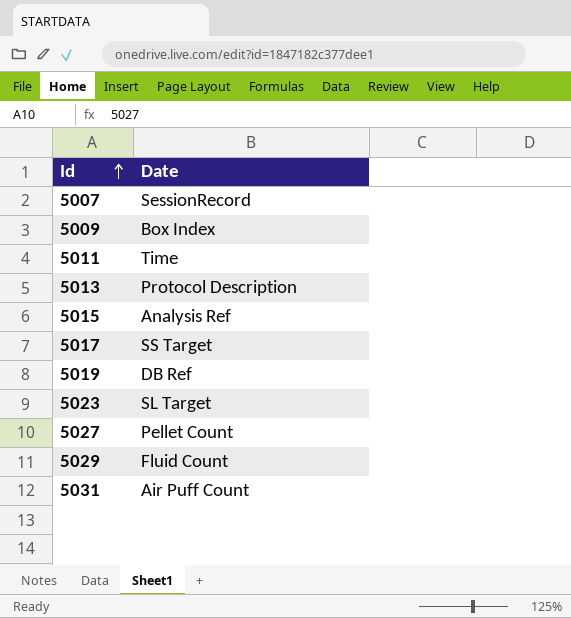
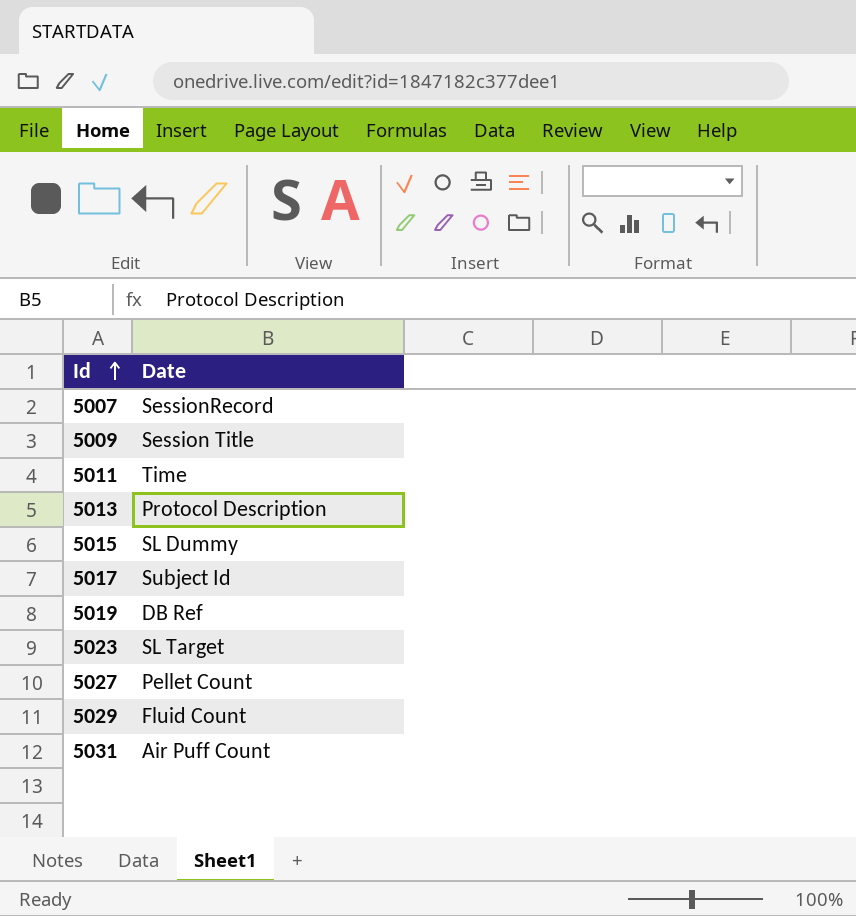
5009 | Date: Box Index -> Session Title
5015 | Date: Analysis Ref -> SL Dummy
5017 | Date: SS Target -> Subject Id

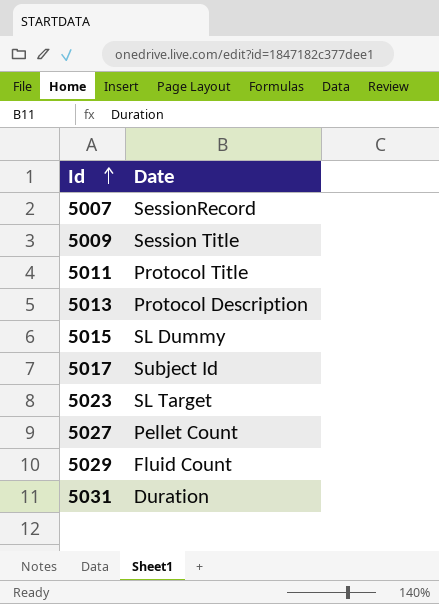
row 5019: DB Ref -> none
5011 | Date: Time -> Protocol Title
5031 | Date: Air Puff Count -> Duration

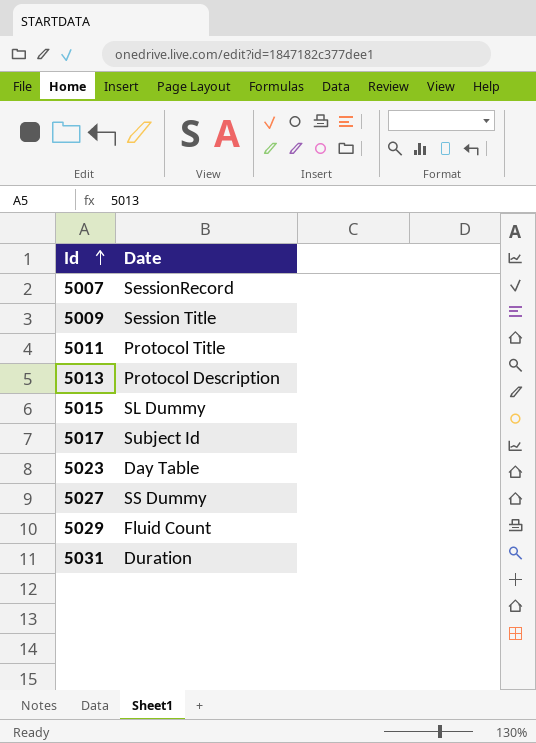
5023 | Date: SL Target -> Day Table
5027 | Date: Pellet Count -> SS Dummy

